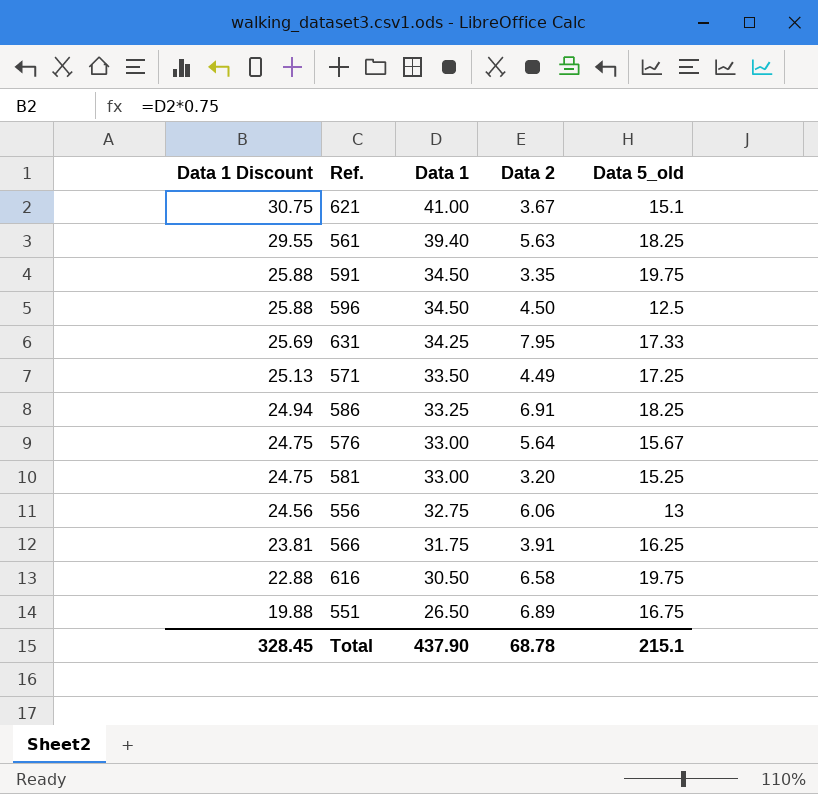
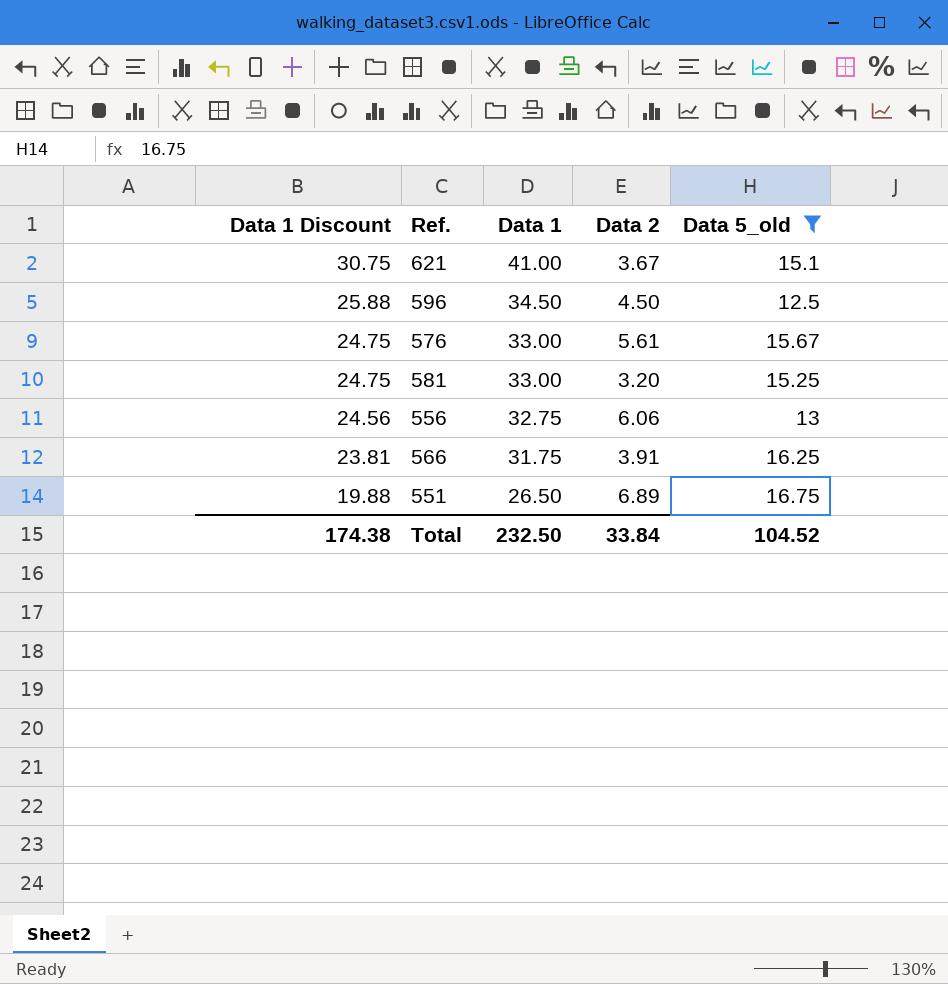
filter: none -> Data 5_old <= 16.75
576 | Data 2: 5.64 -> 5.61
Total | Data 1 Discount: 328.45 -> 174.38
Total | Data 1: 437.90 -> 232.50
Total | Data 2: 68.78 -> 33.84
Total | Data 5_old: 215.1 -> 104.52

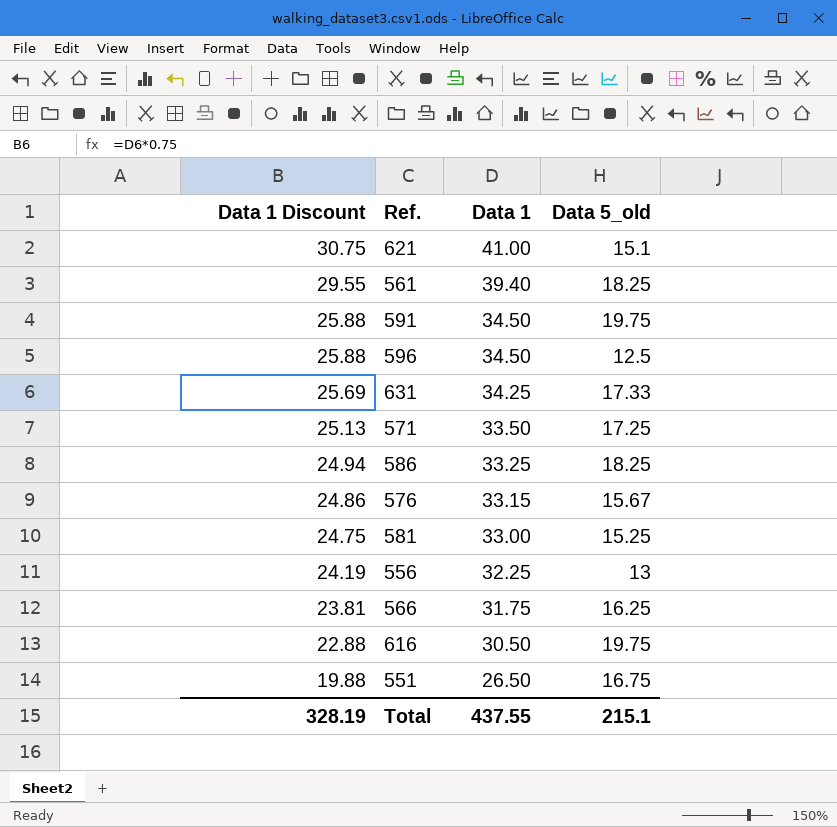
filter: Data 5_old <= 16.75 -> none
column Data 2 | position: 4 -> none
576 | Data 1 Discount: 24.75 -> 24.86
576 | Data 1: 33.00 -> 33.15
556 | Data 1 Discount: 24.56 -> 24.19
556 | Data 1: 32.75 -> 32.25
Total | Data 1 Discount: 174.38 -> 328.19
Total | Data 1: 232.50 -> 437.55
Total | Data 5_old: 104.52 -> 215.1

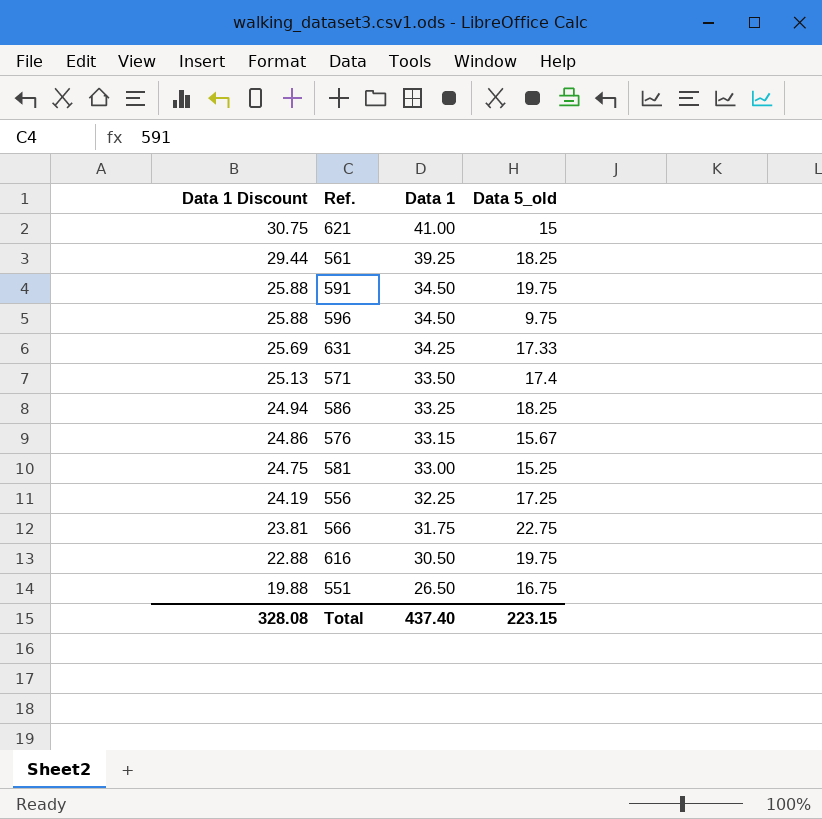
621 | Data 5_old: 15.1 -> 15
561 | Data 1 Discount: 29.55 -> 29.44
561 | Data 1: 39.40 -> 39.25
596 | Data 5_old: 12.5 -> 9.75
571 | Data 5_old: 17.25 -> 17.4
556 | Data 5_old: 13 -> 17.25
566 | Data 5_old: 16.25 -> 22.75
Total | Data 1 Discount: 328.19 -> 328.08
Total | Data 1: 437.55 -> 437.40
Total | Data 5_old: 215.1 -> 223.15

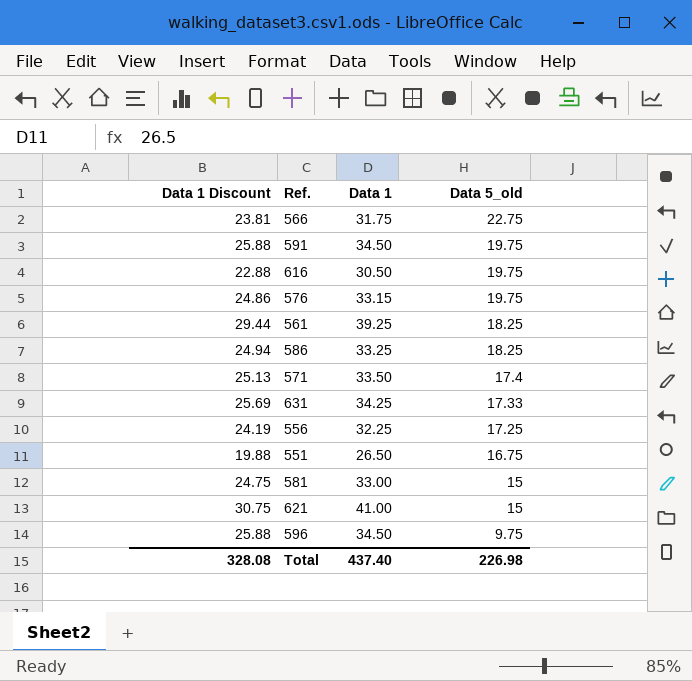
row order: Data 1 Discount descending -> Data 5_old descending
576 | Data 5_old: 15.67 -> 19.75
581 | Data 5_old: 15.25 -> 15
Total | Data 5_old: 223.15 -> 226.98

